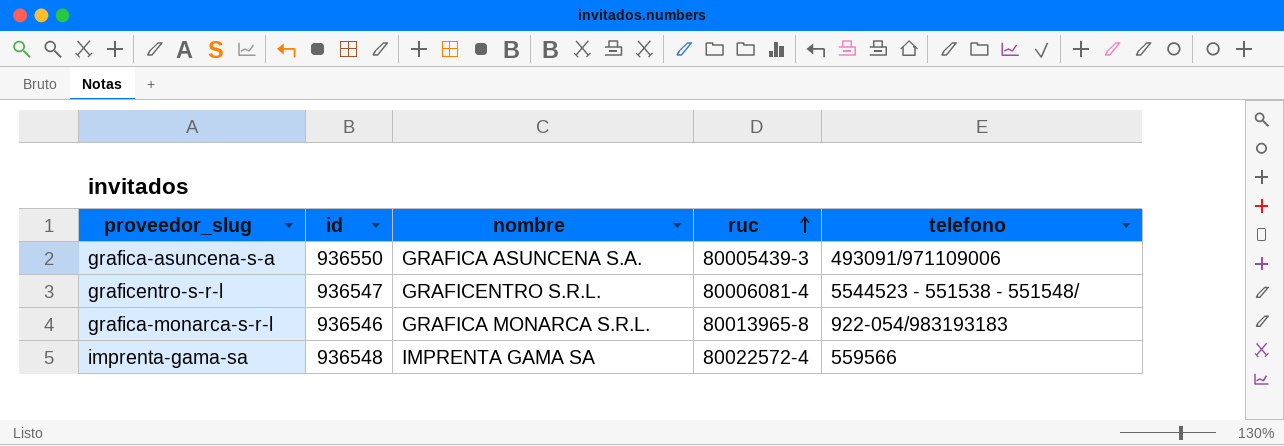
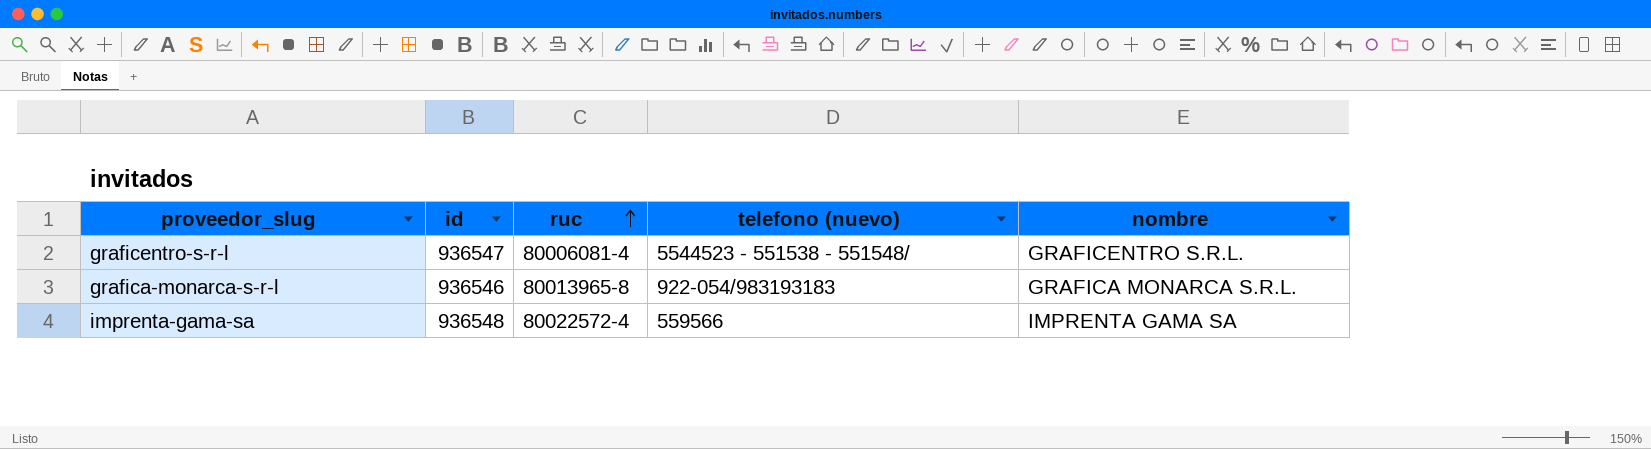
column name: telefono -> telefono (nuevo)
column nombre | position: 3 -> 5
row grafica-asuncena-s-a: 936550 | GRAFICA ASUNCENA S.A. | 80005439-3 | 493091/971109006 -> none

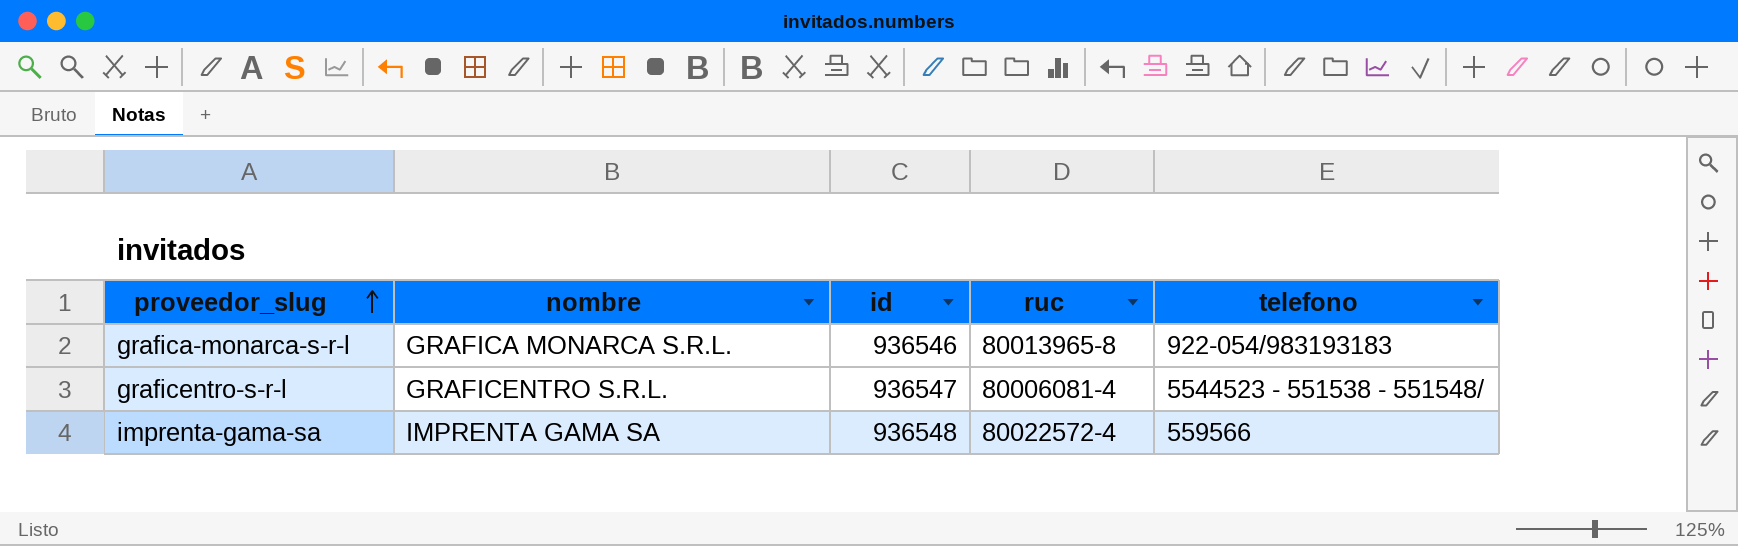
row order: ruc ascending -> proveedor_slug ascending
column nombre | position: 5 -> 2
column name: telefono (nuevo) -> telefono

